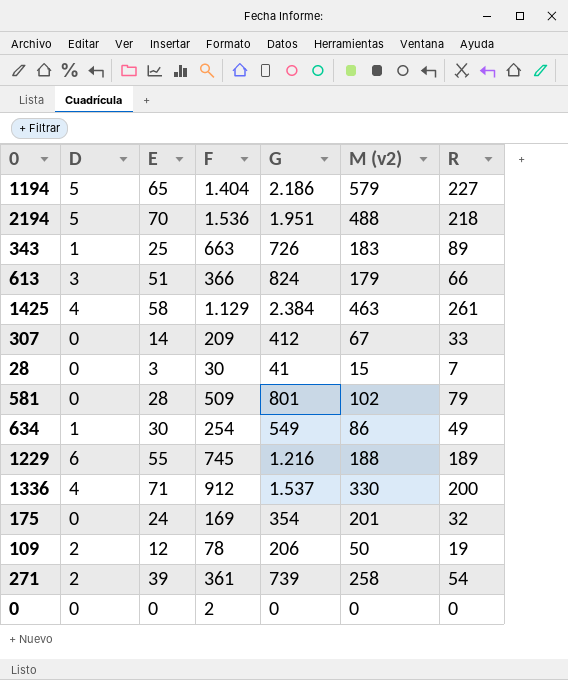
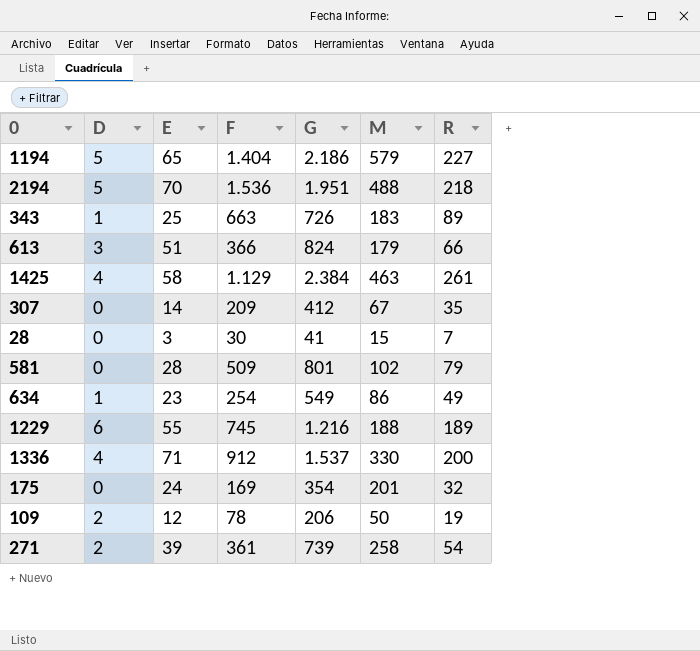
column name: M (v2) -> M
row 0: 0 | 0 | 2 | 0 | 0 | 0 -> none
307 | R: 33 -> 35
634 | E: 30 -> 23

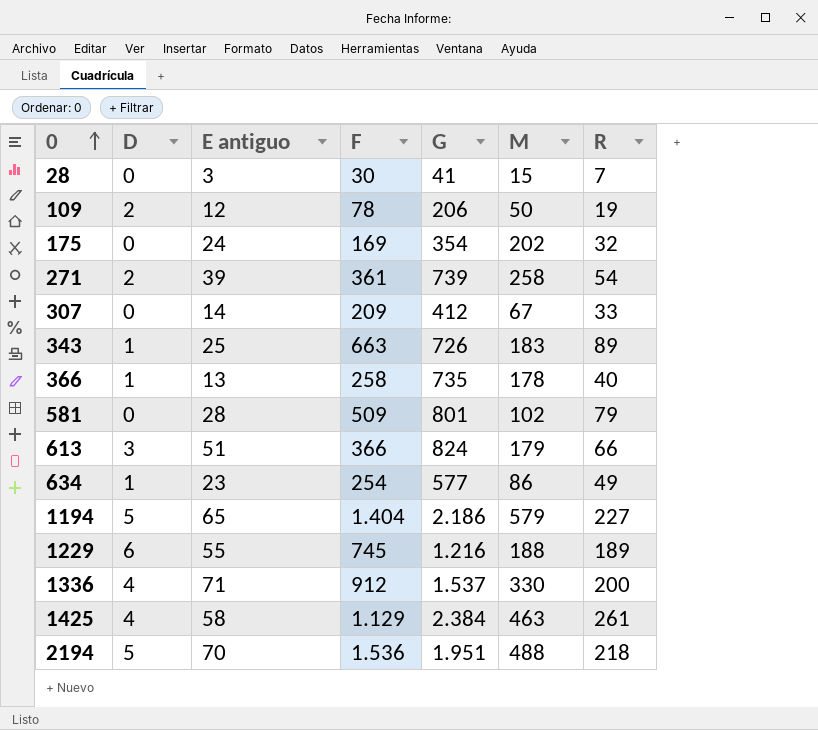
row order: none -> 0 ascending
column name: E -> E antiguo
175 | M: 201 -> 202
307 | R: 35 -> 33
row 366: none -> 1 | 13 | 258 | 735 | 178 | 40
634 | G: 549 -> 577

